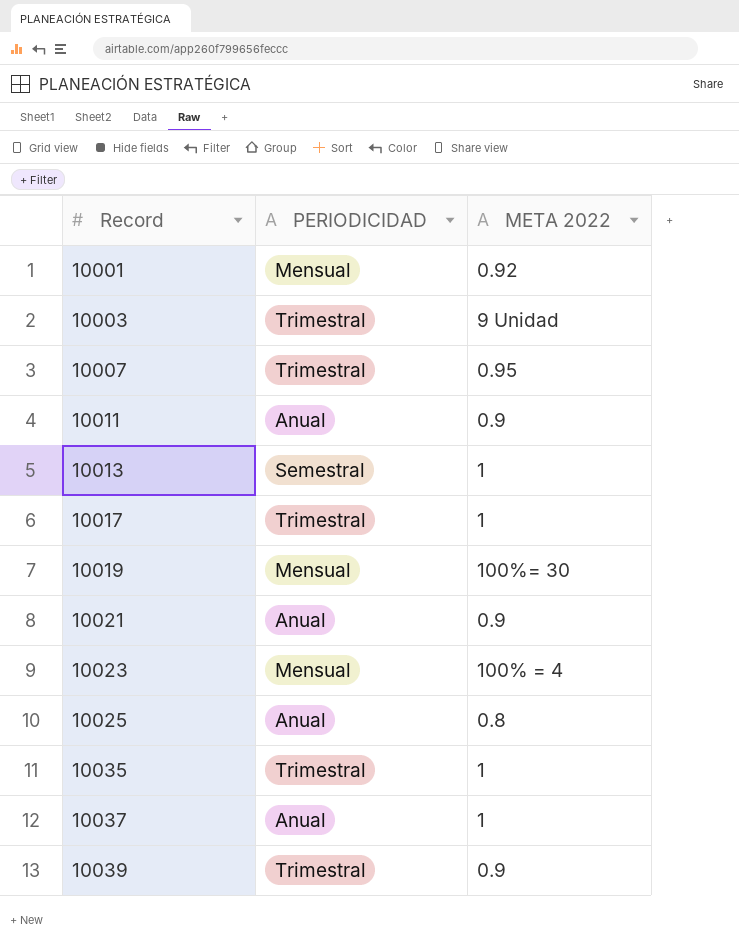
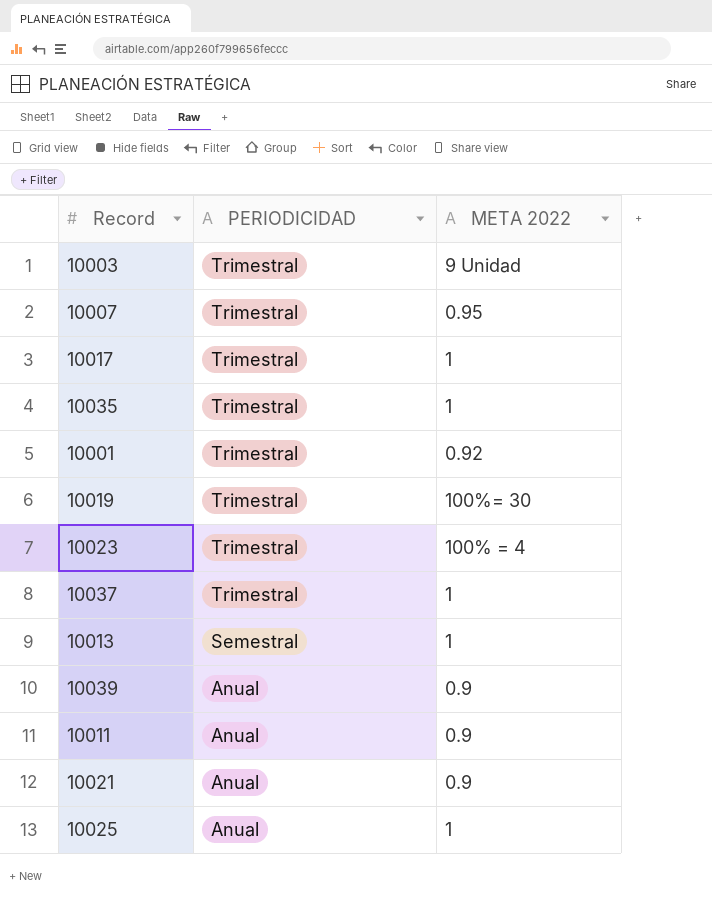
row order: Record ascending -> PERIODICIDAD descending
10001 | PERIODICIDAD: Mensual -> Trimestral
10019 | PERIODICIDAD: Mensual -> Trimestral
10023 | PERIODICIDAD: Mensual -> Trimestral
10037 | PERIODICIDAD: Anual -> Trimestral
10039 | PERIODICIDAD: Trimestral -> Anual
10025 | META 2022: 0.8 -> 1

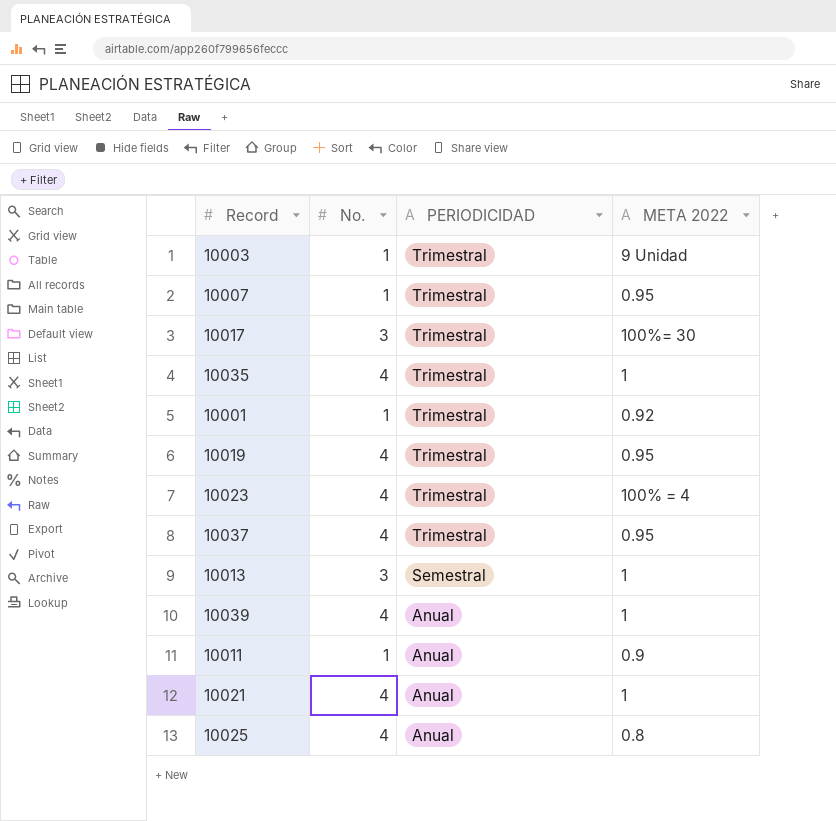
column No. | position: none -> 2
10017 | META 2022: 1 -> 100%= 30
10019 | META 2022: 100%= 30 -> 0.95
10037 | META 2022: 1 -> 0.95
10039 | META 2022: 0.9 -> 1
10021 | META 2022: 0.9 -> 1
10025 | META 2022: 1 -> 0.8

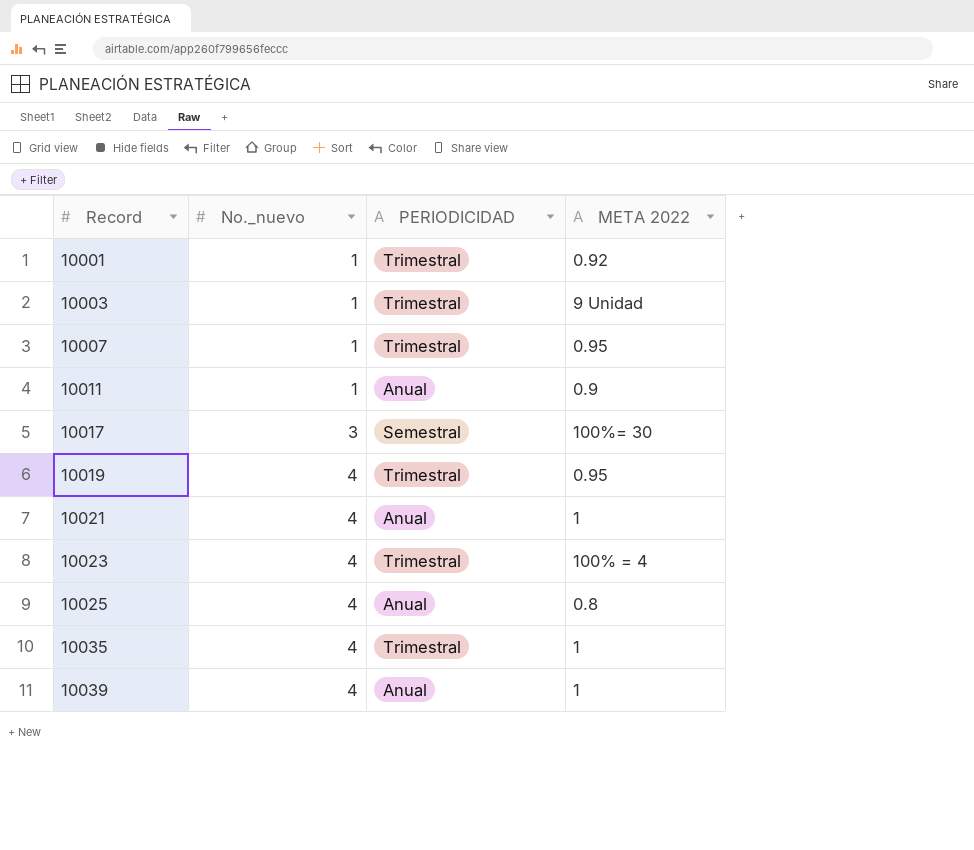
row order: PERIODICIDAD descending -> Record ascending
column name: No. -> No._nuevo
row 10037: 4 | Trimestral | 0.95 -> none
row 10013: 3 | Semestral | 1 -> none
10017 | PERIODICIDAD: Trimestral -> Semestral

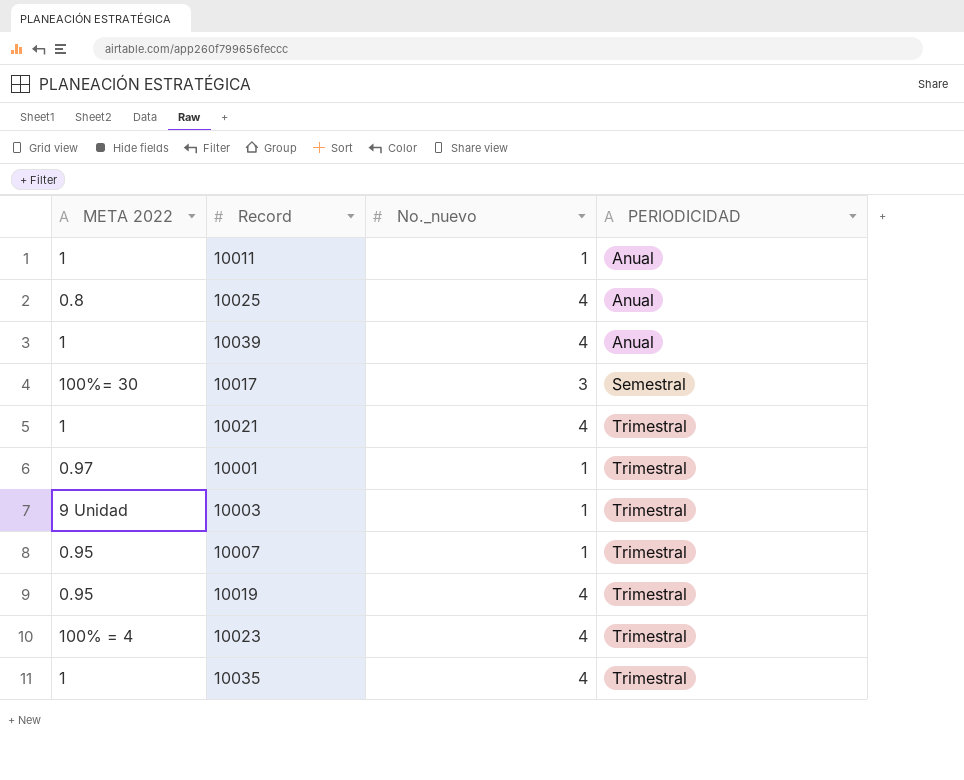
row order: Record ascending -> PERIODICIDAD ascending
column META 2022 | position: 4 -> 1
10011 | META 2022: 0.9 -> 1
10021 | PERIODICIDAD: Anual -> Trimestral
10001 | META 2022: 0.92 -> 0.97

